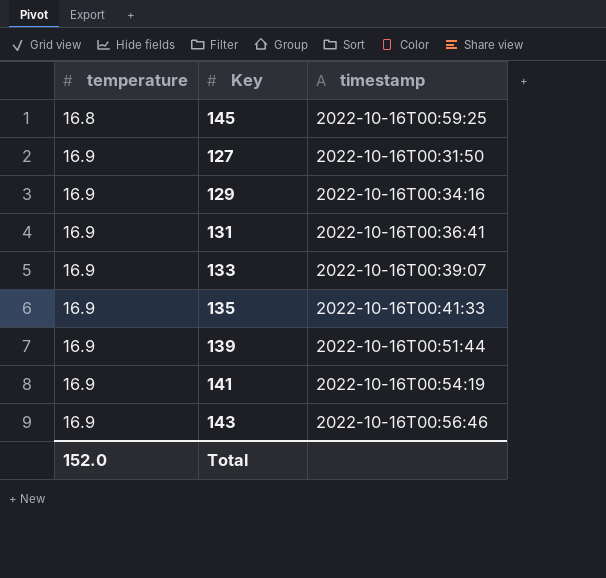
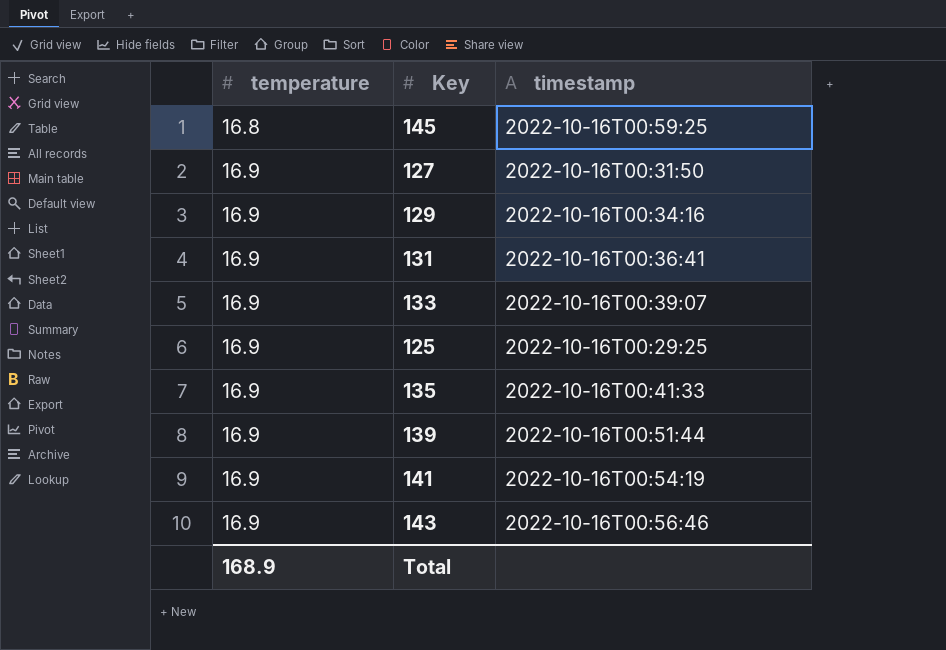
row 125: none -> 16.9 | 2022-10-16T00:29:25
Total | temperature: 152.0 -> 168.9

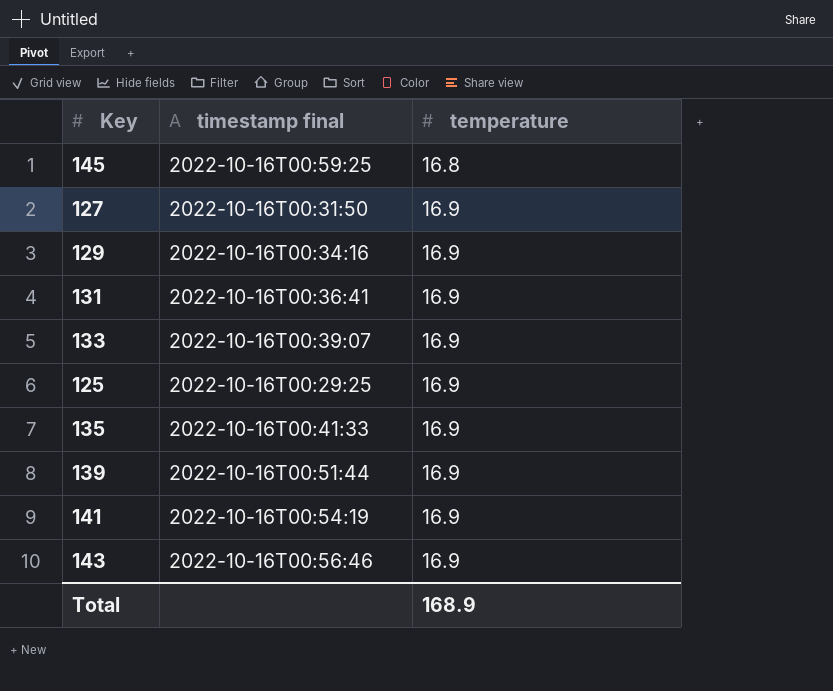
column name: timestamp -> timestamp final
column temperature | position: 1 -> 3

